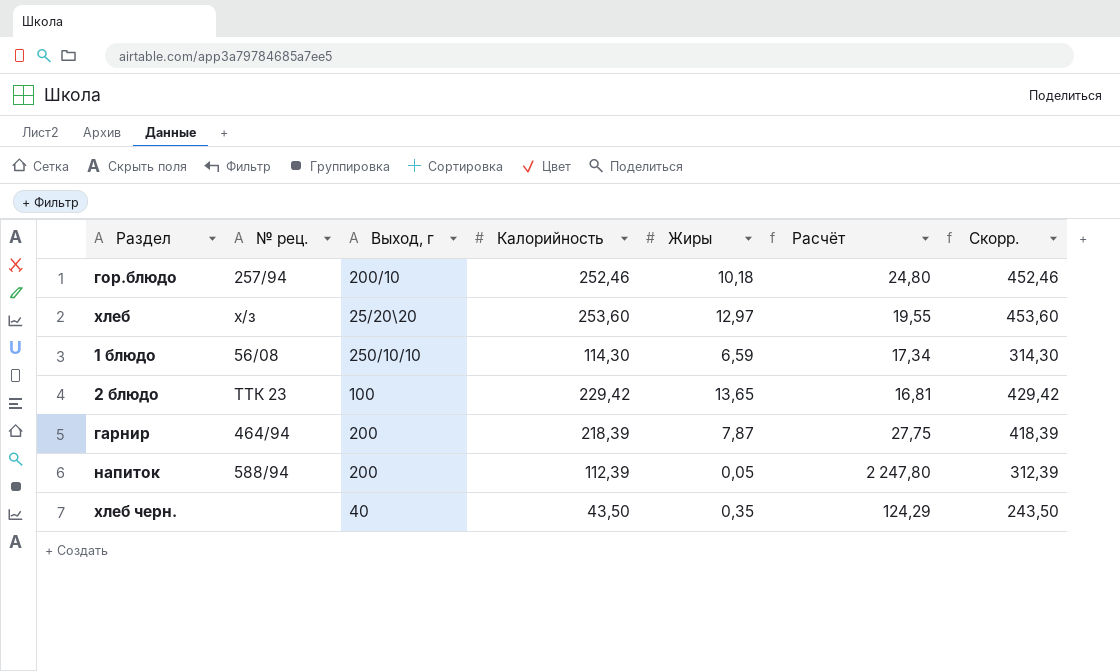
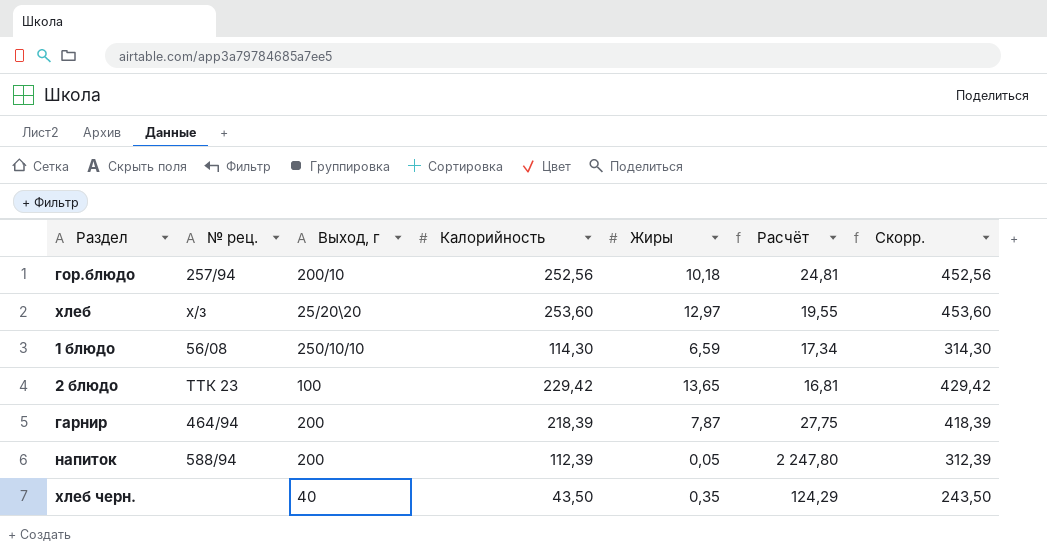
гор.блюдо | Калорийность: 252,46 -> 252,56
гор.блюдо | Расчёт: 24,80 -> 24,81
гор.блюдо | Скорр.: 452,46 -> 452,56

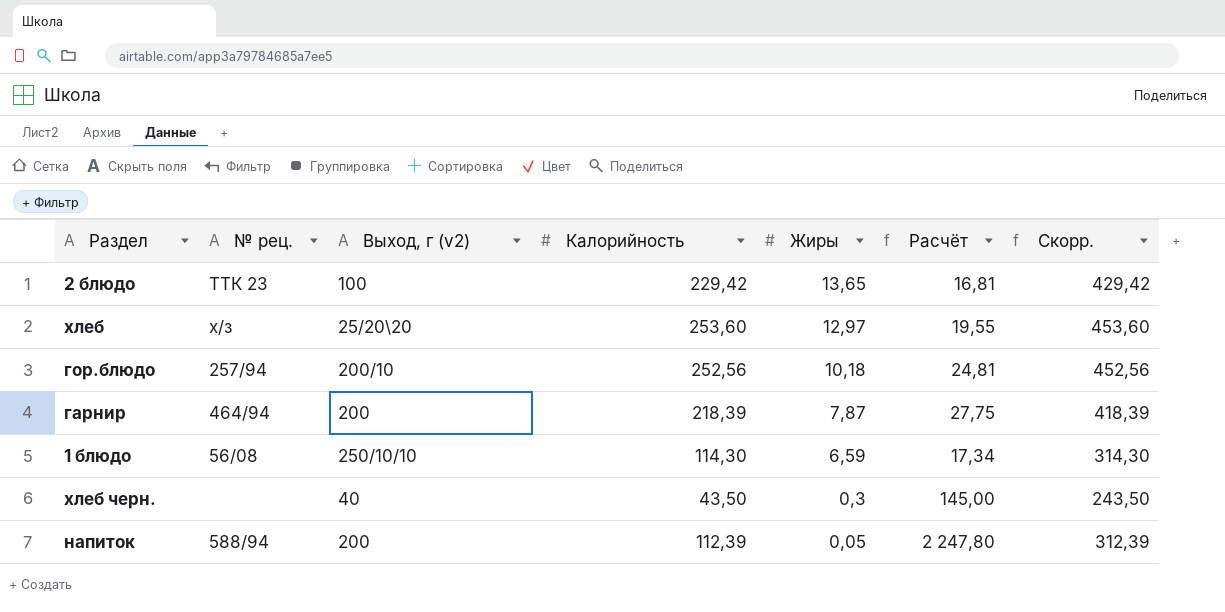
row order: none -> Жиры descending
column name: Выход, г -> Выход, г (v2)
хлеб черн. | Жиры: 0,35 -> 0,3
хлеб черн. | Расчёт: 124,29 -> 145,00

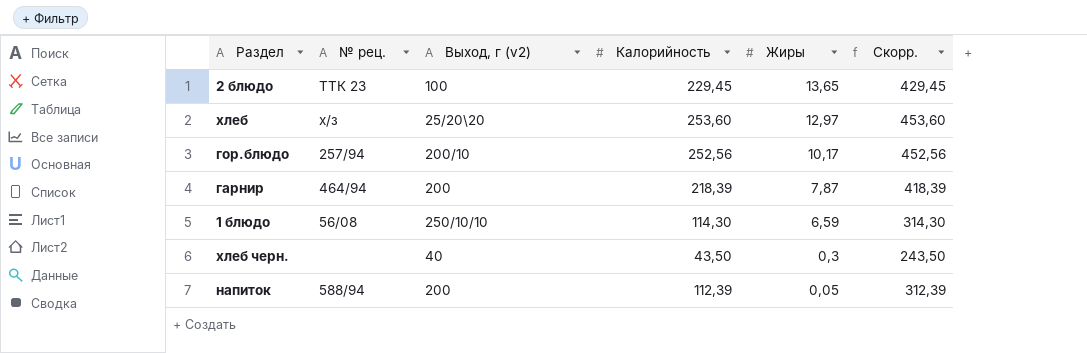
column Расчёт | formula: [Калорийность] / [Жиры] -> none
2 блюдо | Калорийность: 229,42 -> 229,45
2 блюдо | Скорр.: 429,42 -> 429,45
гор.блюдо | Жиры: 10,18 -> 10,17

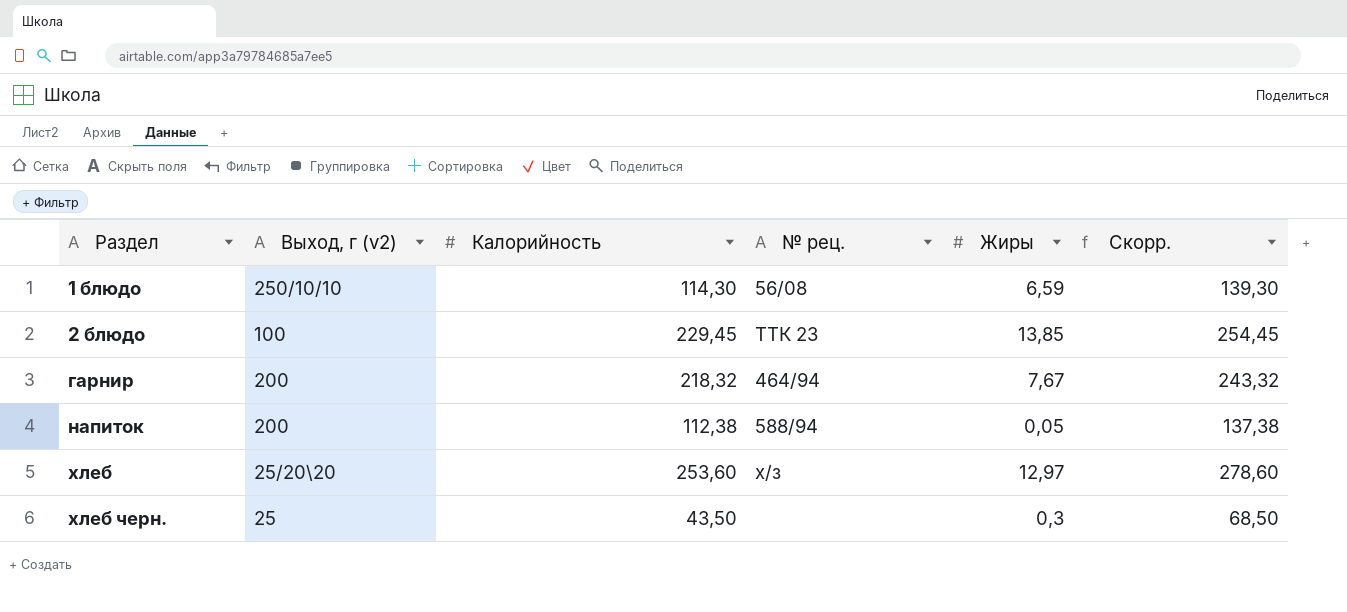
row order: Жиры descending -> Раздел ascending
column № рец. | position: 2 -> 4
column Скорр. | formula: [Калорийность] + 200 -> [Калорийность] + 25
row гор.блюдо: 257/94 | 200/10 | 252,56 | 10,17 | 452,56 -> none
2 блюдо | Жиры: 13,65 -> 13,85
гарнир | Калорийность: 218,39 -> 218,32
гарнир | Жиры: 7,87 -> 7,67
напиток | Калорийность: 112,39 -> 112,38
хлеб черн. | Выход, г (v2): 40 -> 25

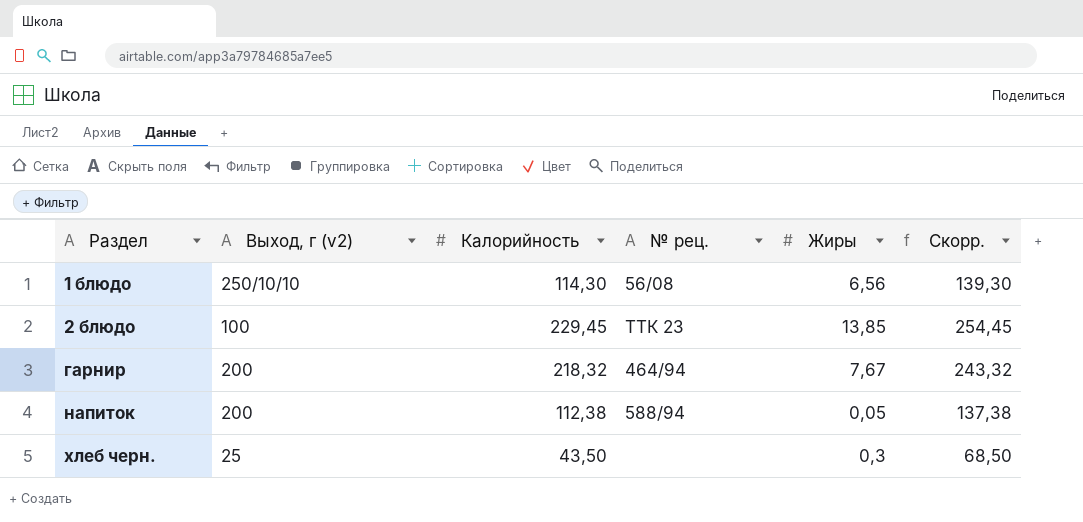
row хлеб: 25/20\20 | 253,60 | х/з | 12,97 | 278,60 -> none
1 блюдо | Жиры: 6,59 -> 6,56

